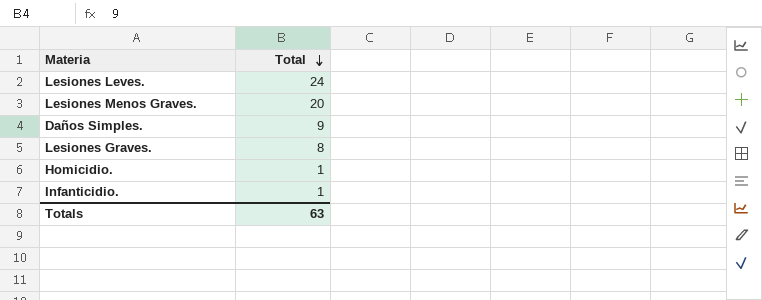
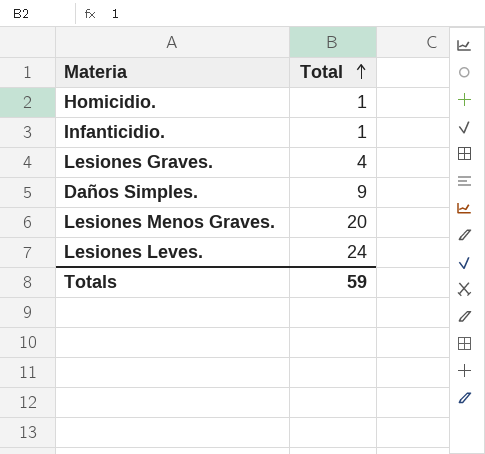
row order: Total descending -> Total ascending
Lesiones Graves. | Total: 8 -> 4
Totals | Total: 63 -> 59

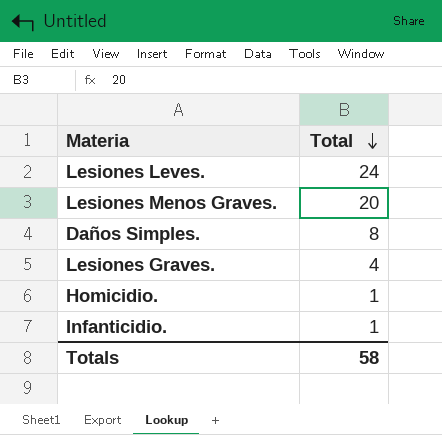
row order: Total ascending -> Total descending
Daños Simples. | Total: 9 -> 8
Totals | Total: 59 -> 58

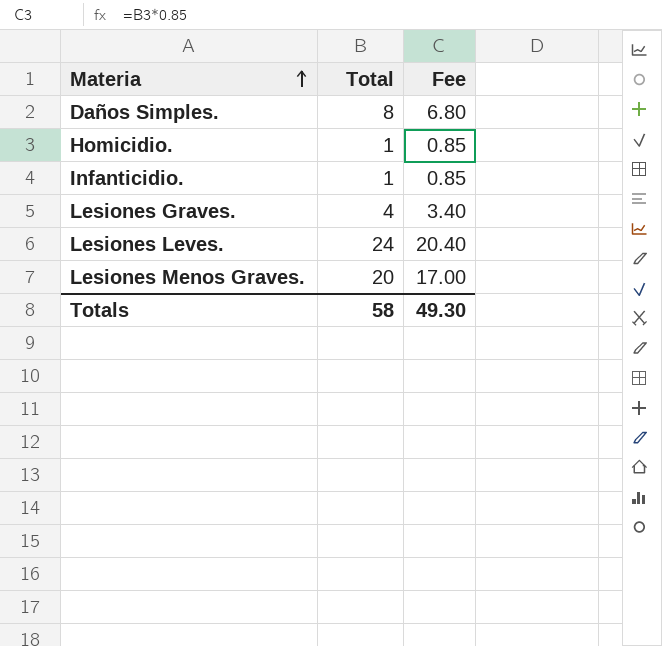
row order: Total descending -> Materia ascending
column Fee | formula: none -> [Total] * 0.85

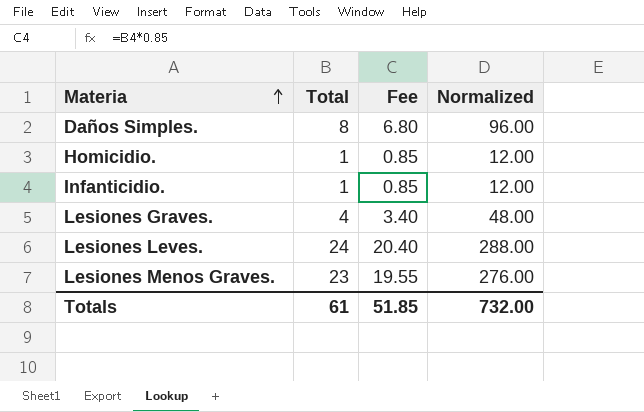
column Normalized | formula: none -> [Total] * 12
Lesiones Menos Graves. | Total: 20 -> 23
Lesiones Menos Graves. | Fee: 17.00 -> 19.55
Totals | Total: 58 -> 61
Totals | Fee: 49.30 -> 51.85

